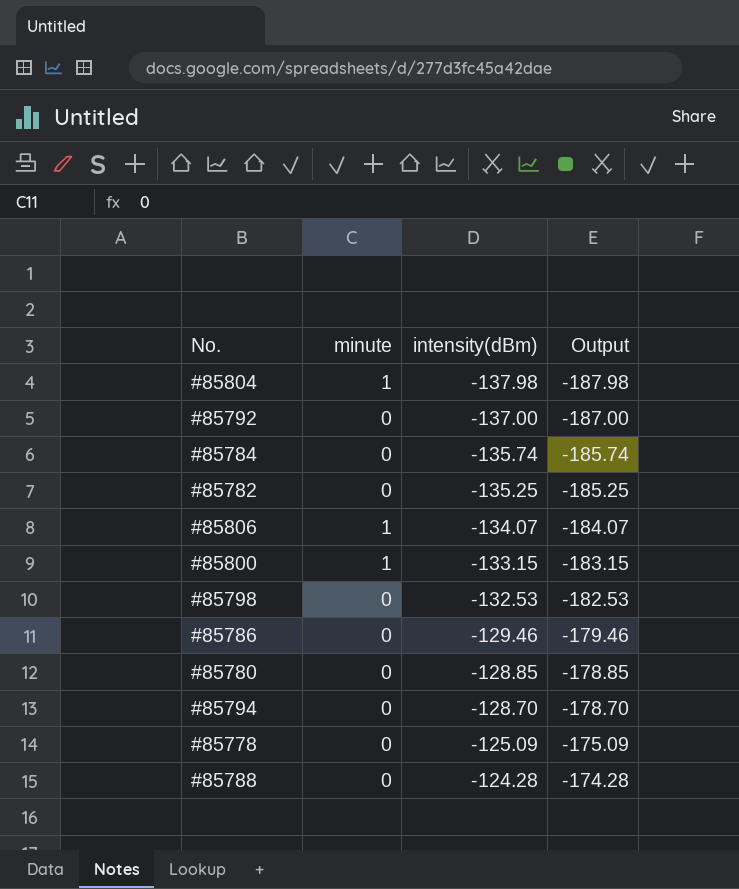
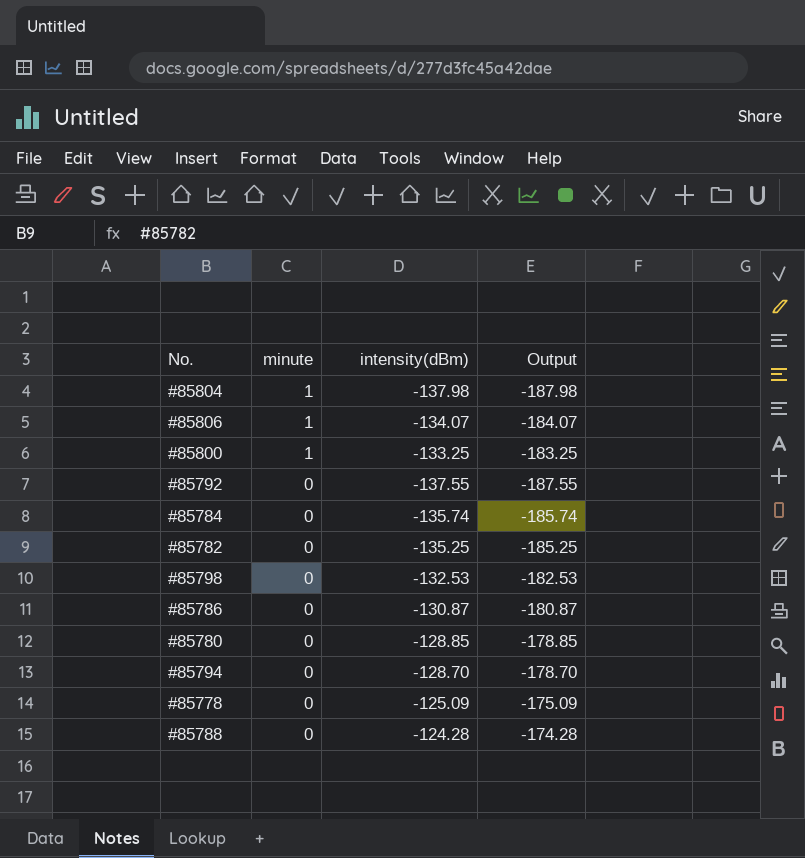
row order: intensity(dBm) ascending -> minute descending
#85800 | intensity(dBm): -133.15 -> -133.25
#85800 | Output: -183.15 -> -183.25
#85792 | intensity(dBm): -137.00 -> -137.55
#85792 | Output: -187.00 -> -187.55
#85786 | intensity(dBm): -129.46 -> -130.87
#85786 | Output: -179.46 -> -180.87

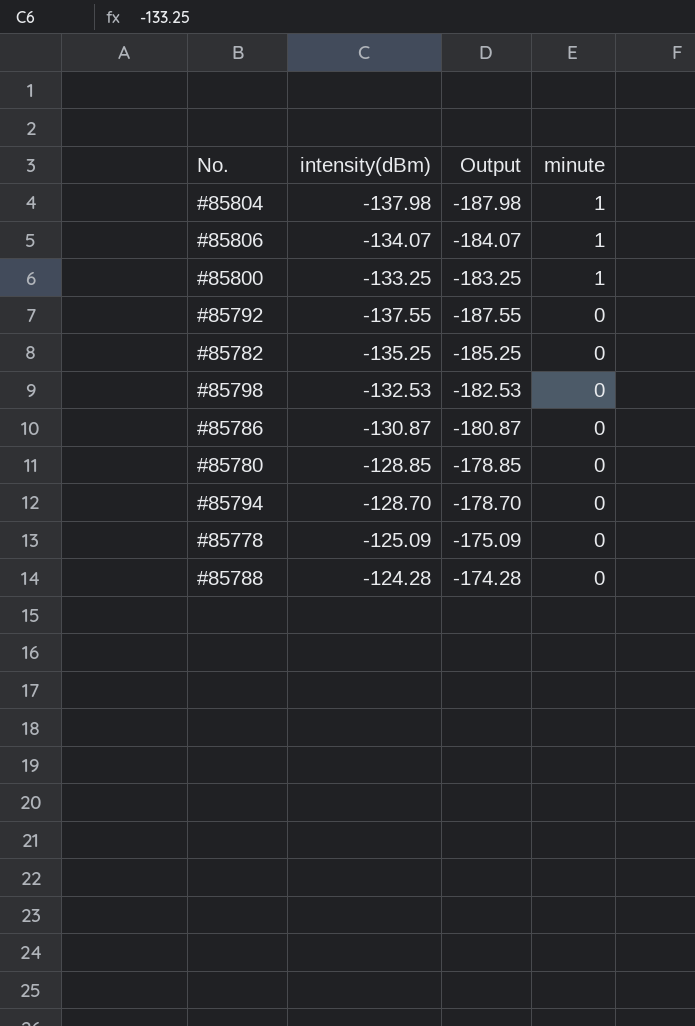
column minute | position: 2 -> 4
row #85784: 0 | -135.74 | -185.74 -> none

